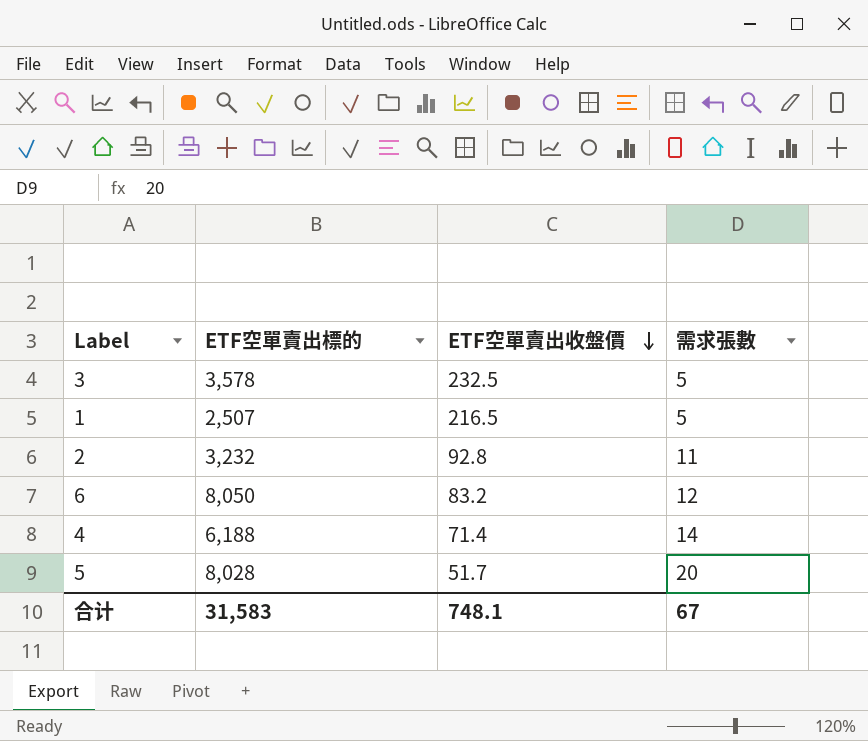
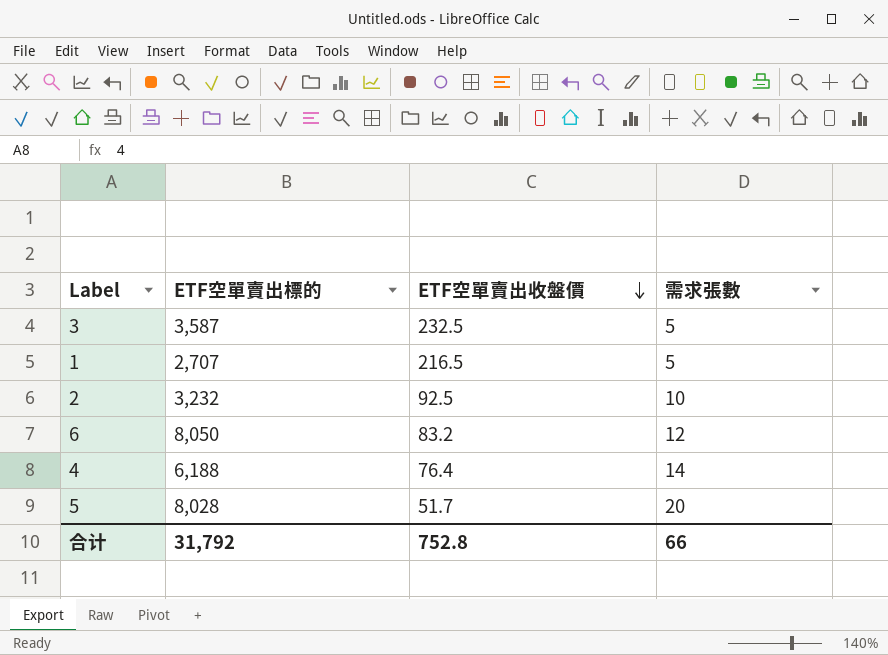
3 | ETF空單賣出標的: 3,578 -> 3,587
1 | ETF空單賣出標的: 2,507 -> 2,707
2 | ETF空單賣出收盤價: 92.8 -> 92.5
2 | 需求張數: 11 -> 10
4 | ETF空單賣出收盤價: 71.4 -> 76.4
合计 | ETF空單賣出標的: 31,583 -> 31,792
合计 | ETF空單賣出收盤價: 748.1 -> 752.8
合计 | 需求張數: 67 -> 66

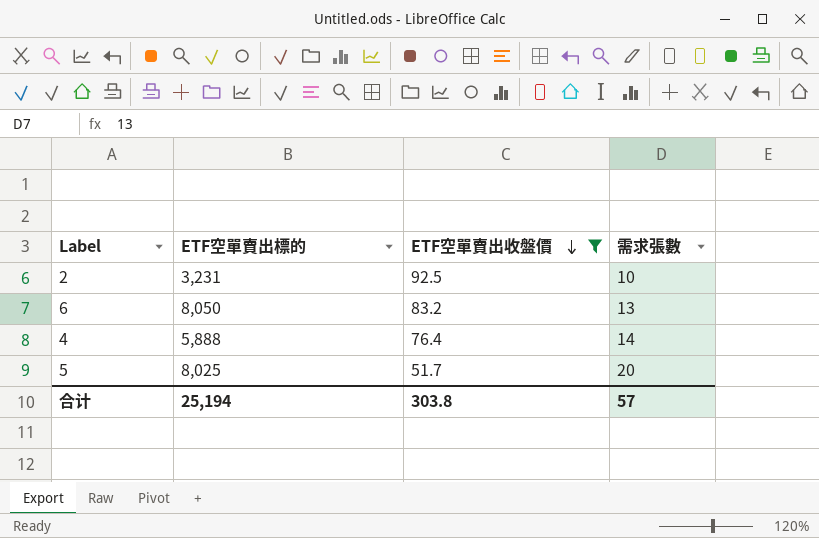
filter: none -> ETF空單賣出收盤價 <= 92.5
2 | ETF空單賣出標的: 3,232 -> 3,231
6 | 需求張數: 12 -> 13
4 | ETF空單賣出標的: 6,188 -> 5,888
5 | ETF空單賣出標的: 8,028 -> 8,025
合计 | ETF空單賣出標的: 31,792 -> 25,194
合计 | ETF空單賣出收盤價: 752.8 -> 303.8
合计 | 需求張數: 66 -> 57

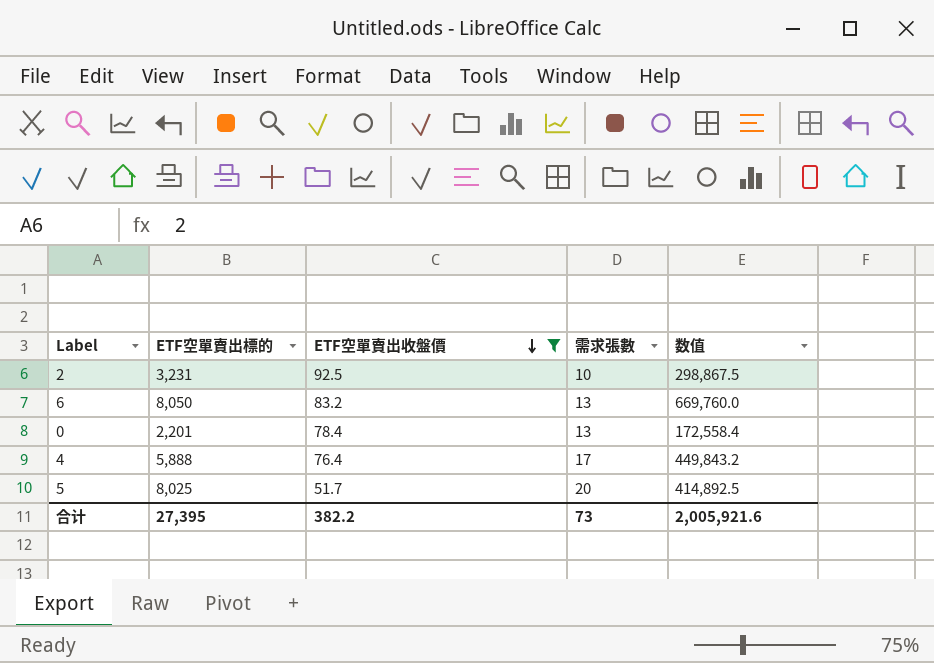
column 数值 | formula: none -> [ETF空單賣出標的] * [ETF空單賣出收盤價]
row 0: none -> 2,201 | 78.4 | 13 | 172,558.4
4 | 需求張數: 14 -> 17
合计 | ETF空單賣出標的: 25,194 -> 27,395
合计 | ETF空單賣出收盤價: 303.8 -> 382.2
合计 | 需求張數: 57 -> 73

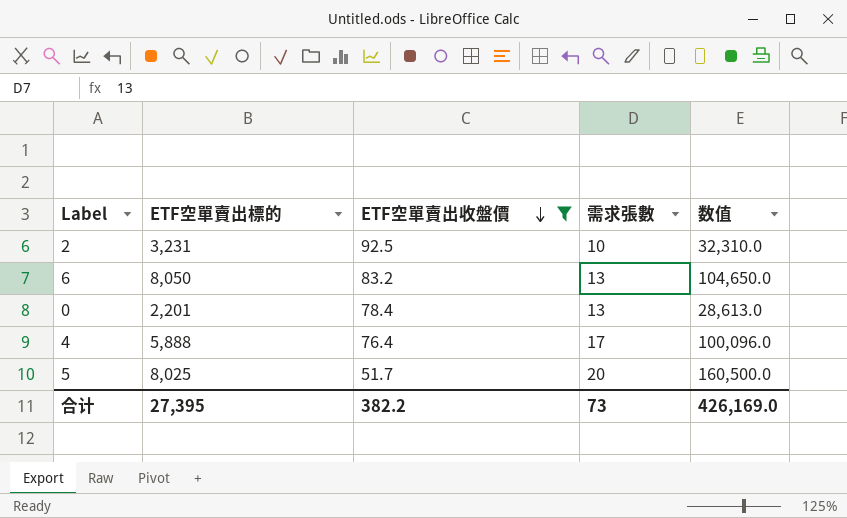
column 数值 | formula: [ETF空單賣出標的] * [ETF空單賣出收盤價] -> [ETF空單賣出標的] * [需求張數]
合计 | 数值: 2,005,921.6 -> 426,169.0

